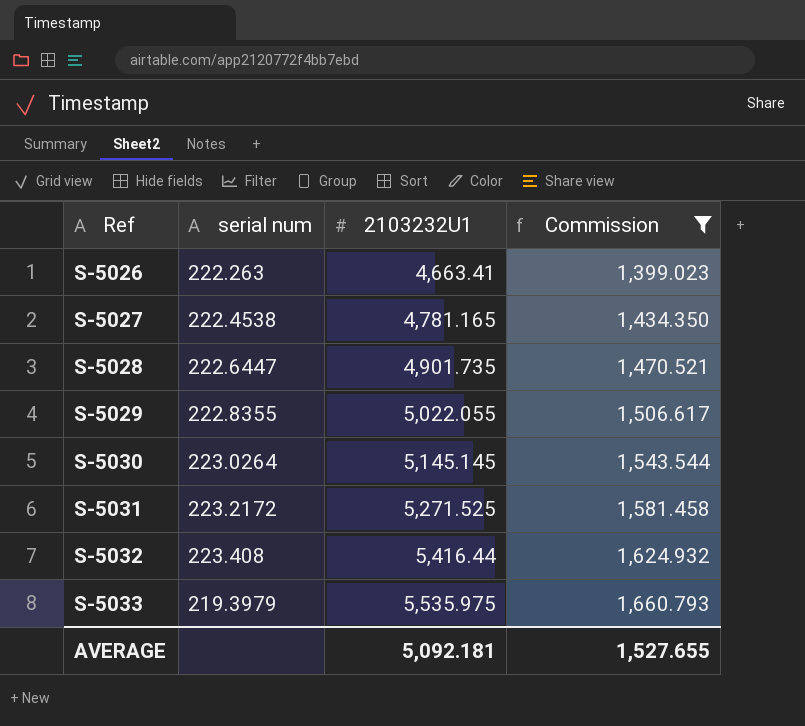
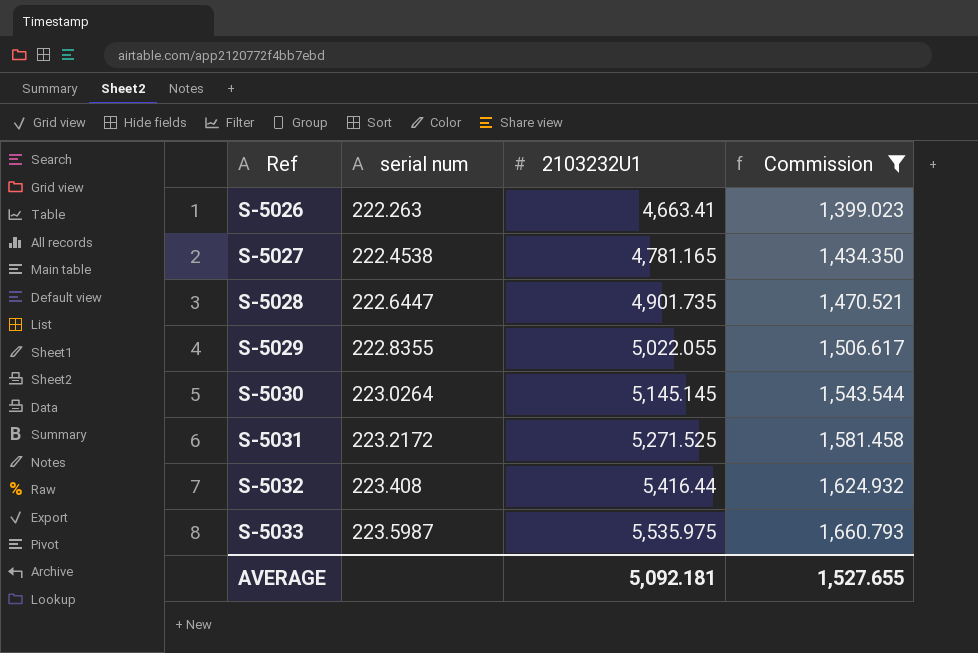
S-5033 | serial num: 219.3979 -> 223.5987

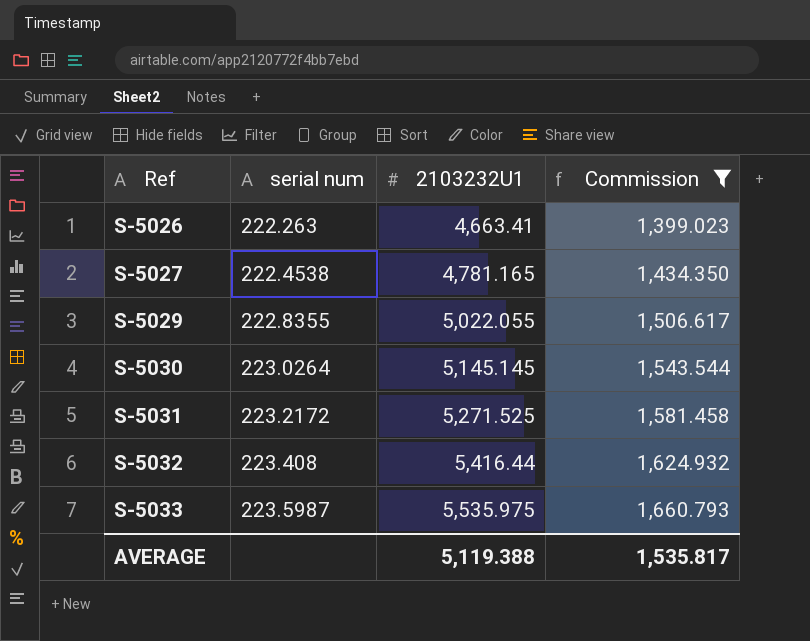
row S-5028: 222.6447 | 4,901.735 | 1,470.521 -> none
AVERAGE | 2103232U1: 5,092.181 -> 5,119.388
AVERAGE | Commission: 1,527.655 -> 1,535.817

